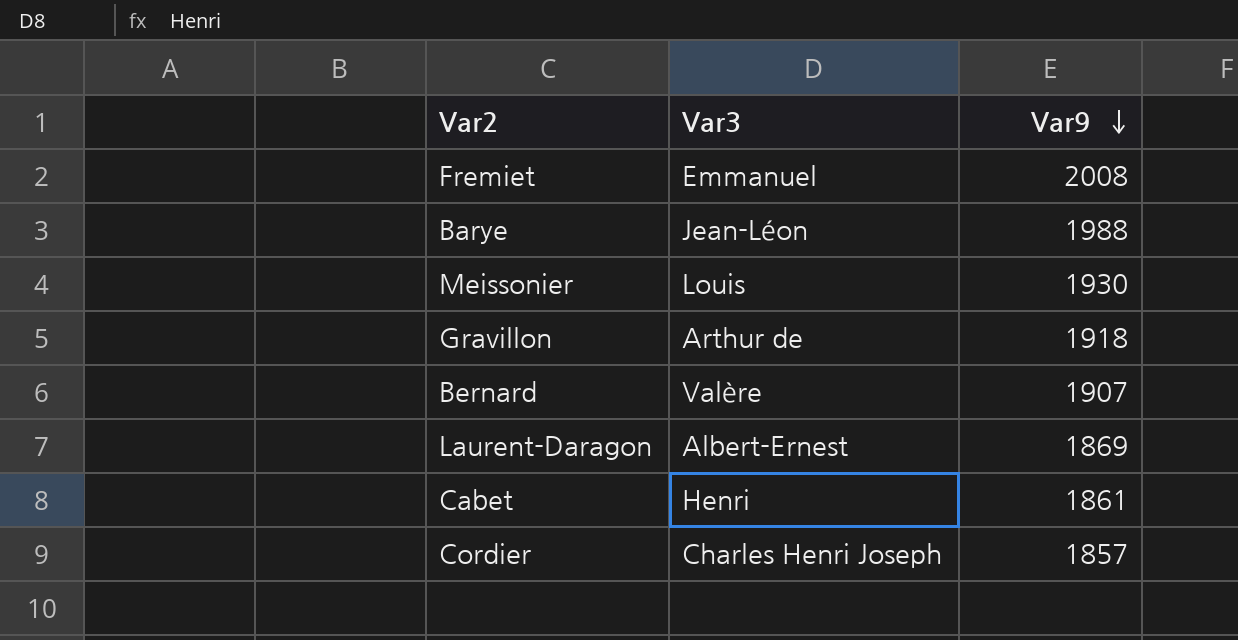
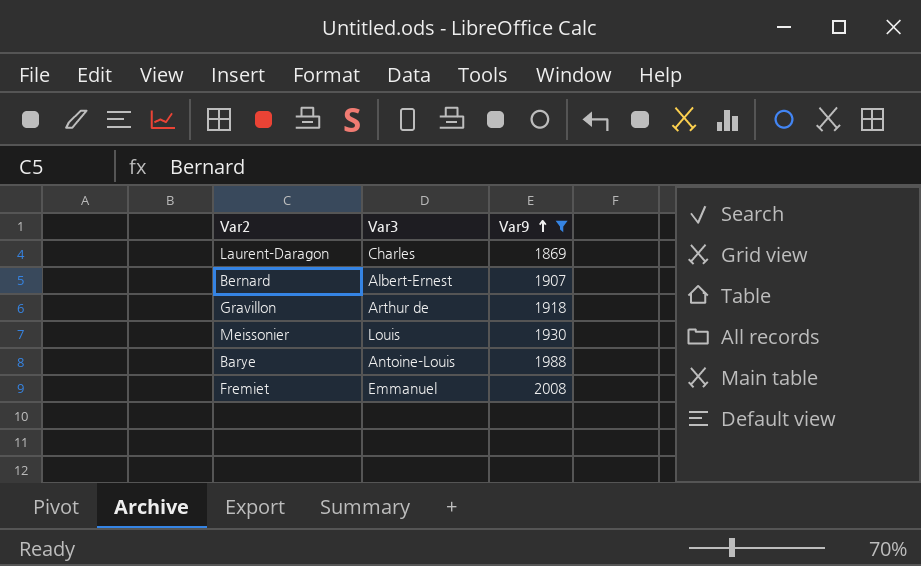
filter: none -> Var9 >= 1869
row order: Var9 descending -> Var9 ascending
Laurent-Daragon | Var3: Albert-Ernest -> Charles
Bernard | Var3: Valère -> Albert-Ernest
Barye | Var3: Jean-Léon -> Antoine-Louis

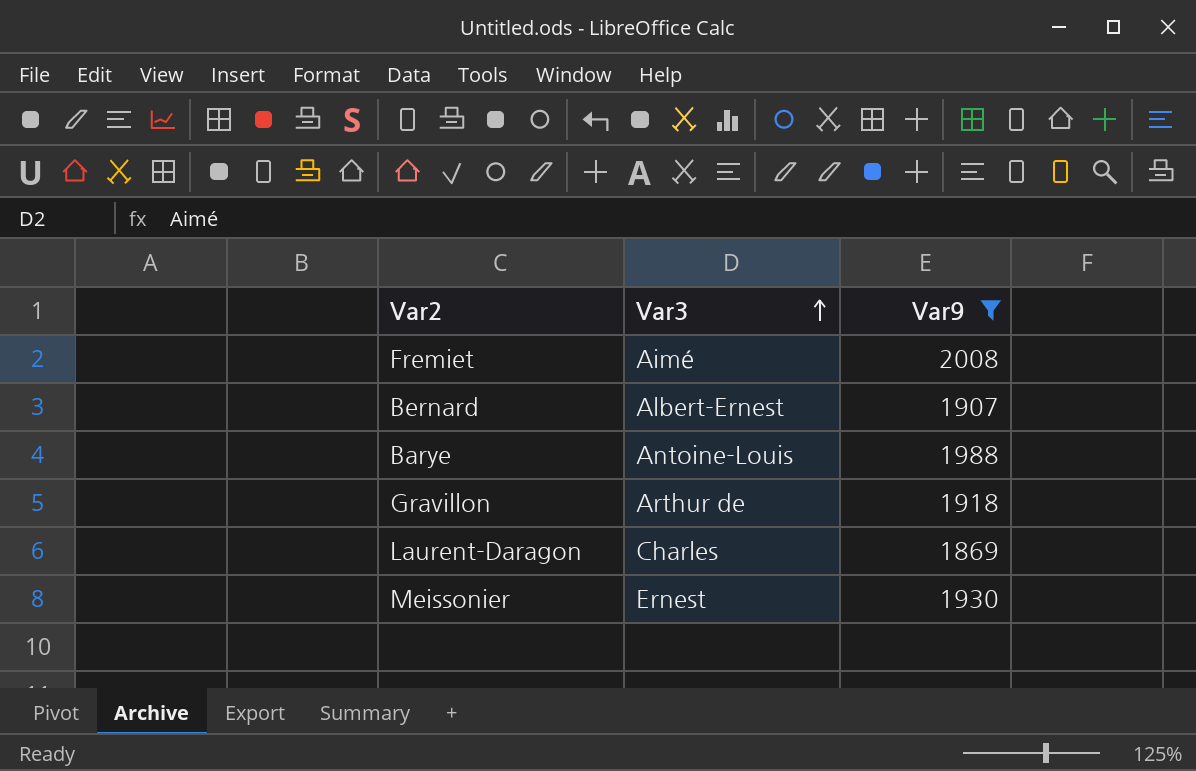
row order: Var9 ascending -> Var3 ascending
Fremiet | Var3: Emmanuel -> Aimé
Meissonier | Var3: Louis -> Ernest

